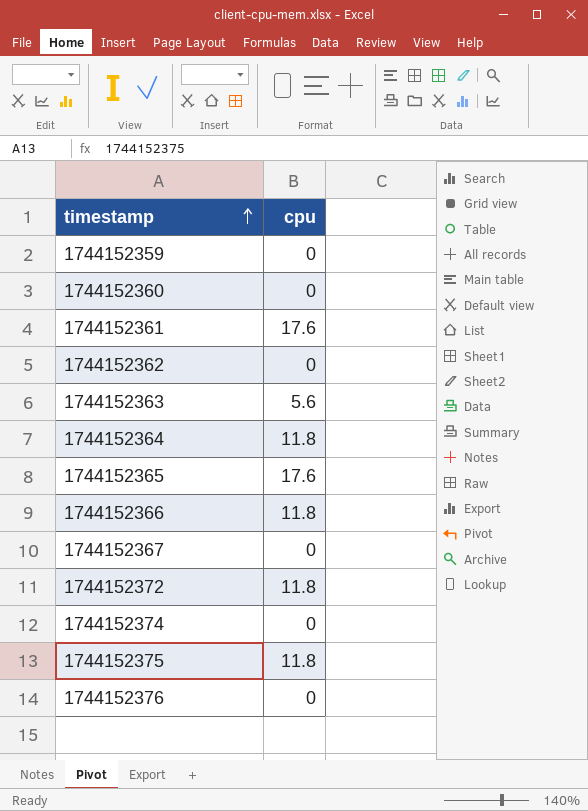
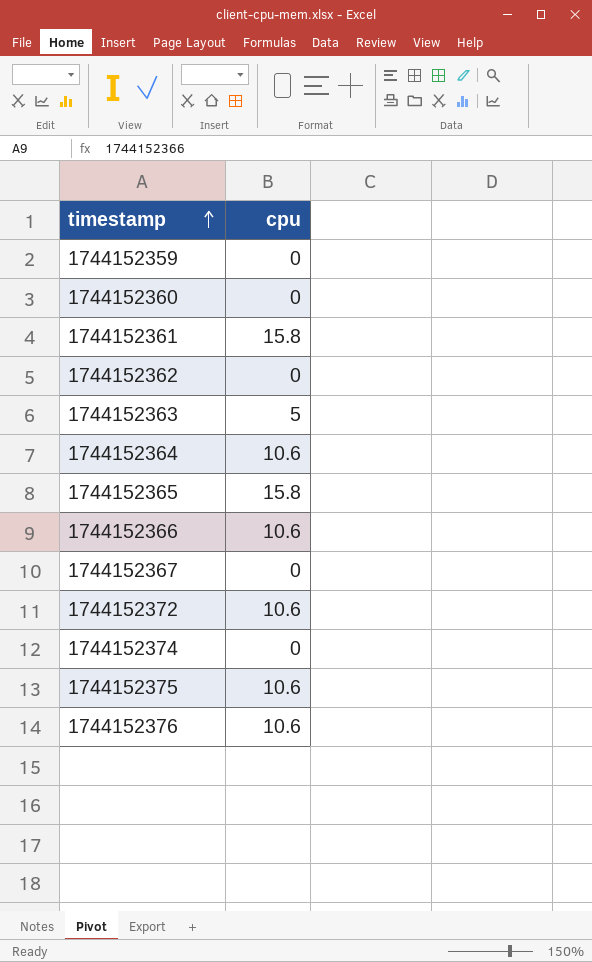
1744152361 | cpu: 17.6 -> 15.8
1744152363 | cpu: 5.6 -> 5
1744152364 | cpu: 11.8 -> 10.6
1744152365 | cpu: 17.6 -> 15.8
1744152366 | cpu: 11.8 -> 10.6
1744152372 | cpu: 11.8 -> 10.6
1744152375 | cpu: 11.8 -> 10.6
1744152376 | cpu: 0 -> 10.6

